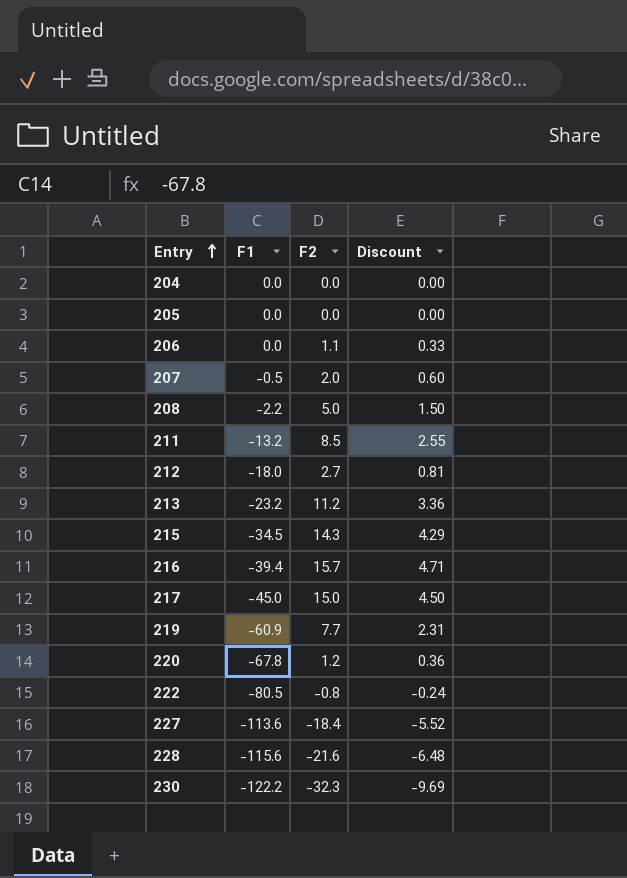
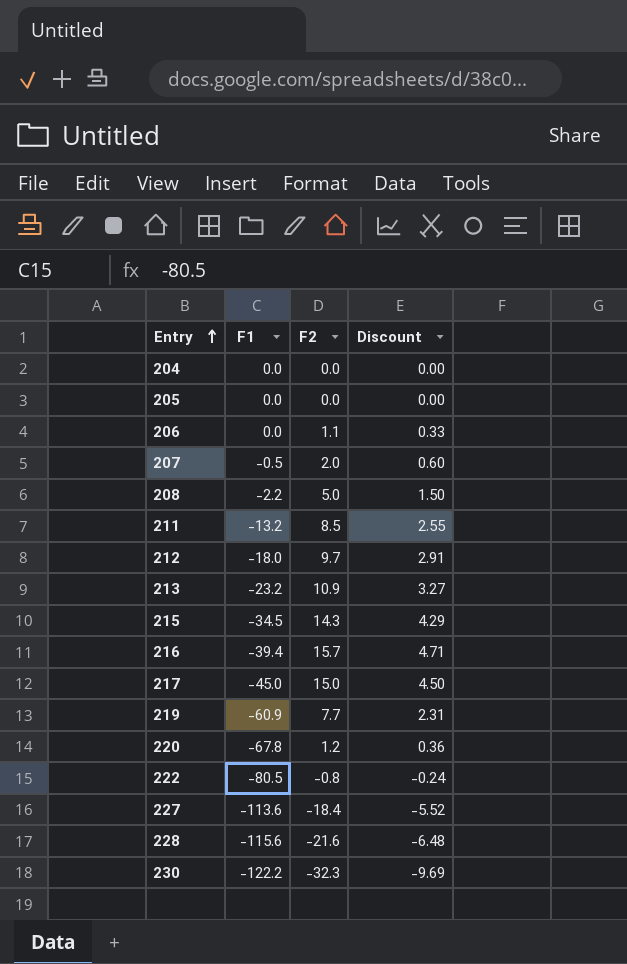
212 | F2: 2.7 -> 9.7
212 | Discount: 0.81 -> 2.91
213 | F2: 11.2 -> 10.9
213 | Discount: 3.36 -> 3.27

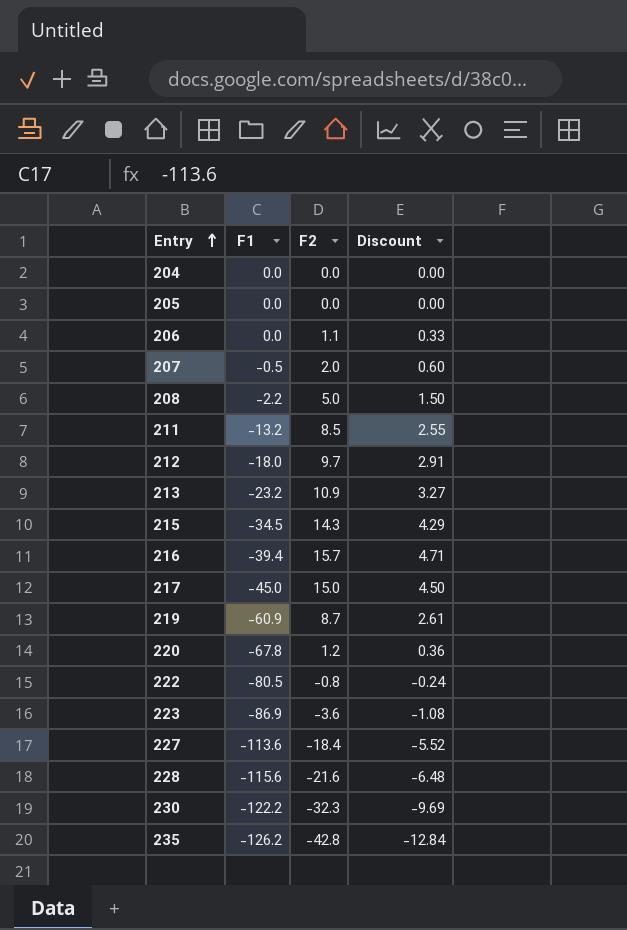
219 | F2: 7.7 -> 8.7
219 | Discount: 2.31 -> 2.61
row 223: none -> -86.9 | -3.6 | -1.08
row 235: none -> -126.2 | -42.8 | -12.84

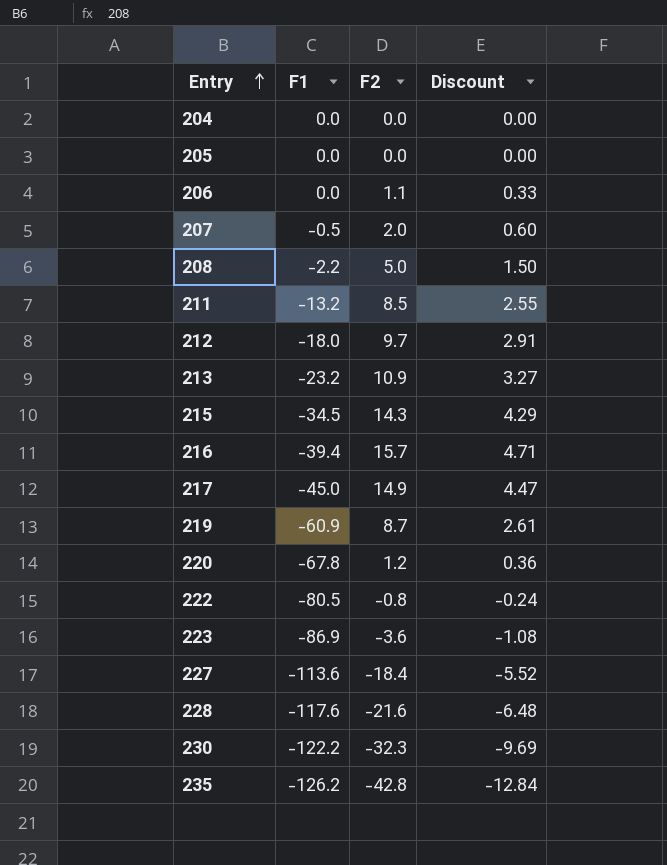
217 | F2: 15.0 -> 14.9
217 | Discount: 4.50 -> 4.47
228 | F1: -115.6 -> -117.6

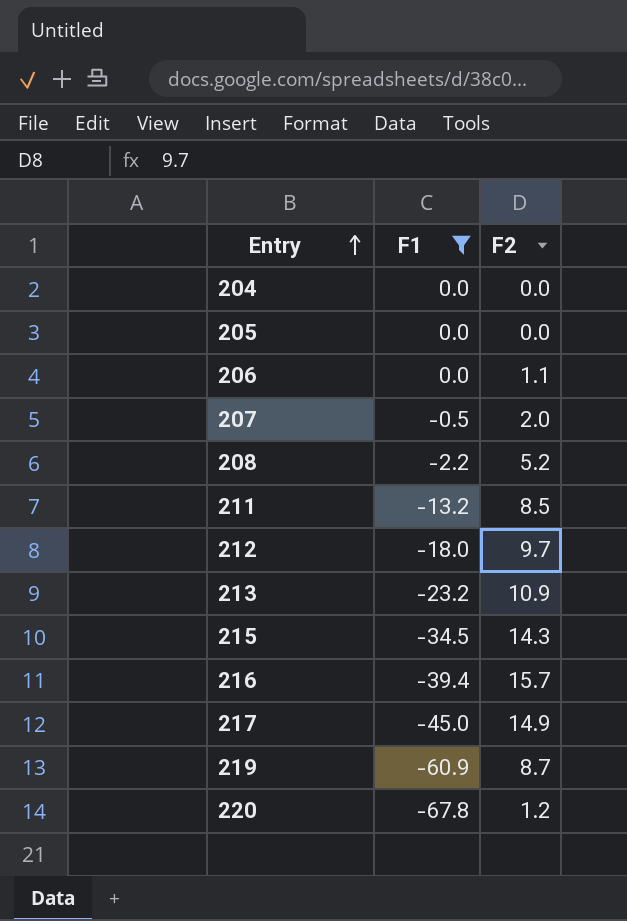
filter: none -> F1 >= -67.8
column Discount | formula: [F2] * 0.3 -> none
208 | F2: 5.0 -> 5.2

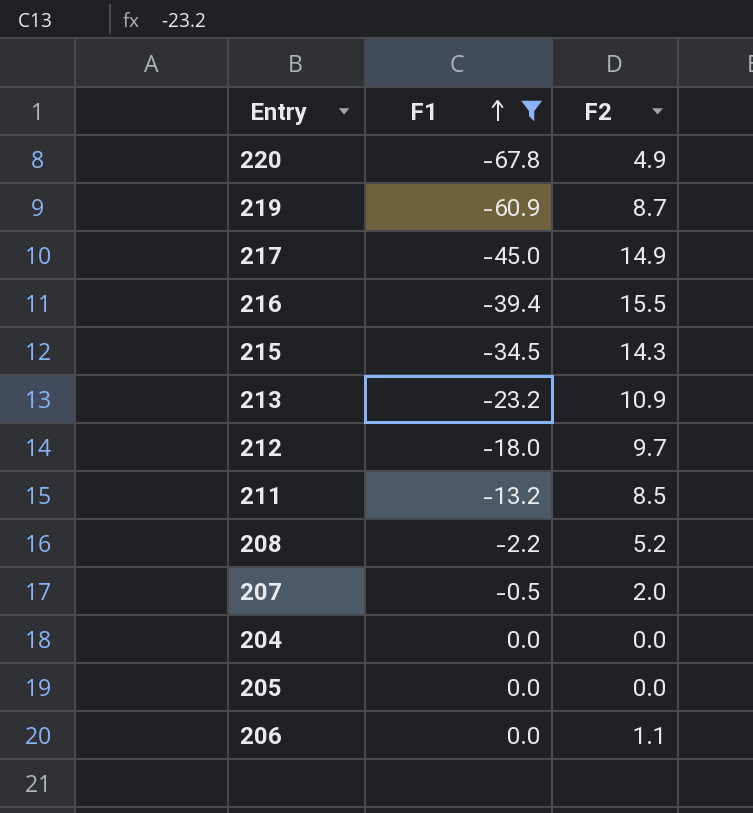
row order: Entry ascending -> F1 ascending
220 | F2: 1.2 -> 4.9
216 | F2: 15.7 -> 15.5

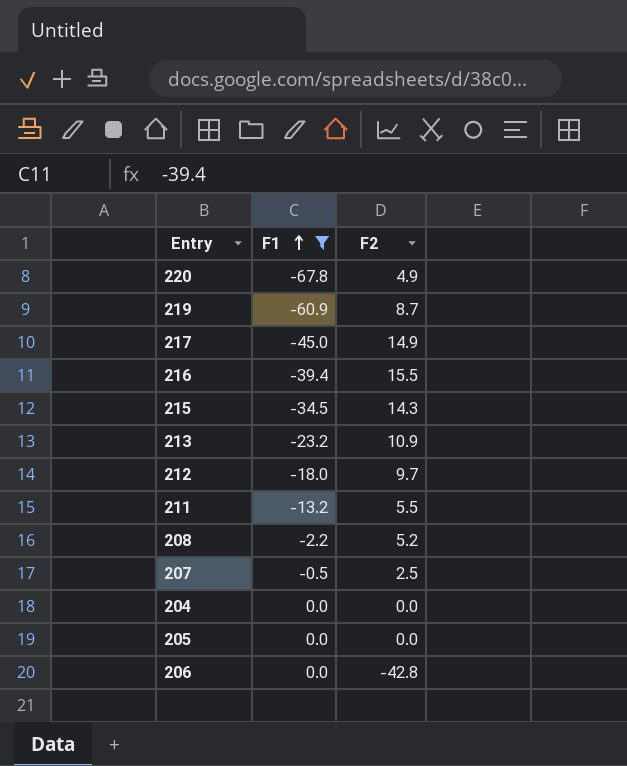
211 | F2: 8.5 -> 5.5
207 | F2: 2.0 -> 2.5
206 | F2: 1.1 -> -42.8

